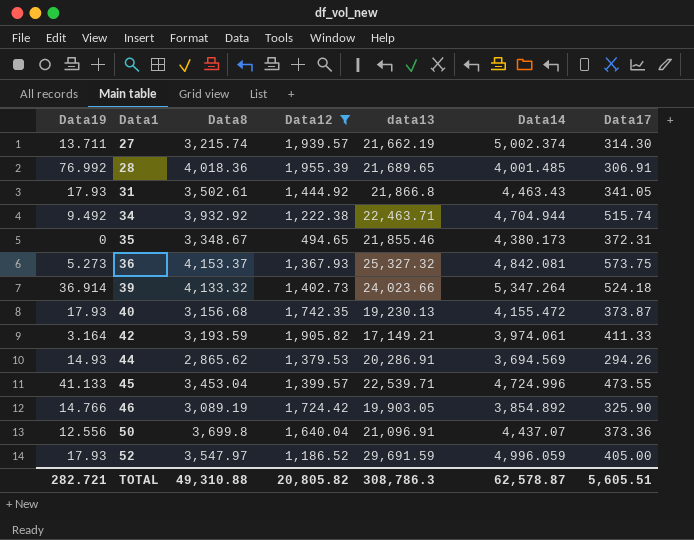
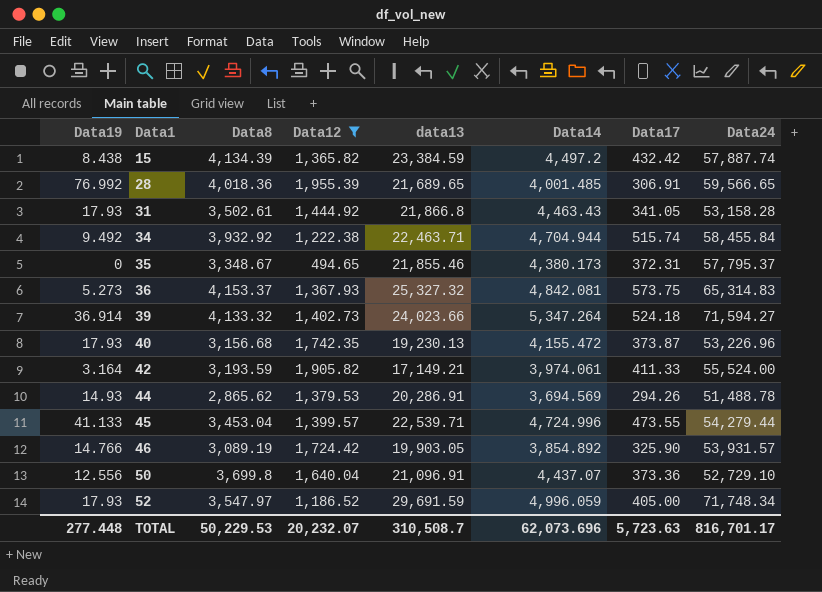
column Data24 | position: none -> 8
row 27: 13.711 | 3,215.74 | 1,939.57 | 21,662.19 | 5,002.374 | 314.30 -> none
row 15: none -> 8.438 | 4,134.39 | 1,365.82 | 23,384.59 | 4,497.2 | 432.42 | 57,887.74
TOTAL | Data19: 282.721 -> 277.448
TOTAL | Data8: 49,310.88 -> 50,229.53
TOTAL | Data12: 20,805.82 -> 20,232.07
TOTAL | data13: 308,786.3 -> 310,508.7
TOTAL | Data14: 62,578.87 -> 62,073.696
TOTAL | Data17: 5,605.51 -> 5,723.63

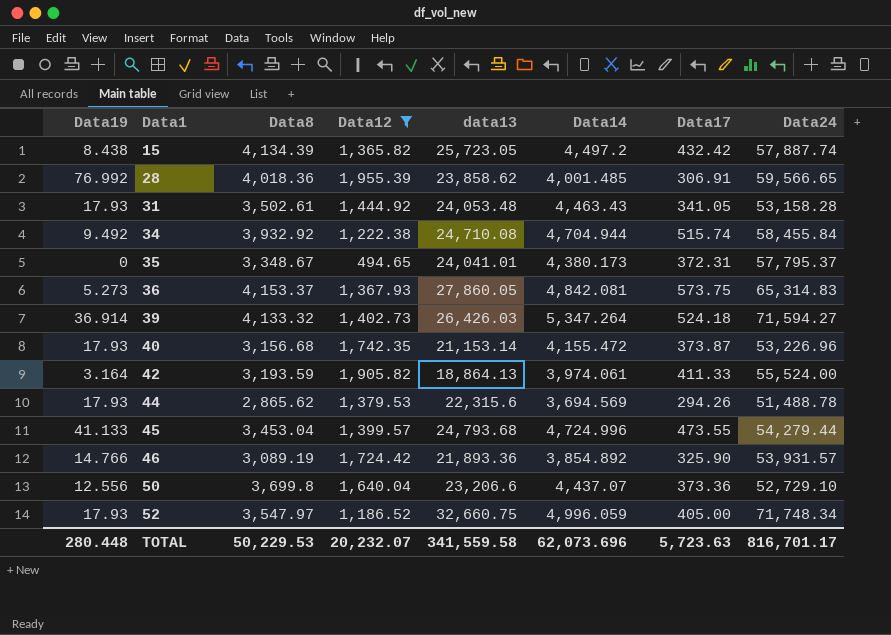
15 | data13: 23,384.59 -> 25,723.05
28 | data13: 21,689.65 -> 23,858.62
31 | data13: 21,866.8 -> 24,053.48
34 | data13: 22,463.71 -> 24,710.08
35 | data13: 21,855.46 -> 24,041.01
36 | data13: 25,327.32 -> 27,860.05
39 | data13: 24,023.66 -> 26,426.03
40 | data13: 19,230.13 -> 21,153.14
42 | data13: 17,149.21 -> 18,864.13
44 | Data19: 14.93 -> 17.93
44 | data13: 20,286.91 -> 22,315.6
45 | data13: 22,539.71 -> 24,793.68
46 | data13: 19,903.05 -> 21,893.36
50 | data13: 21,096.91 -> 23,206.6
52 | data13: 29,691.59 -> 32,660.75
TOTAL | Data19: 277.448 -> 280.448
TOTAL | data13: 310,508.7 -> 341,559.58

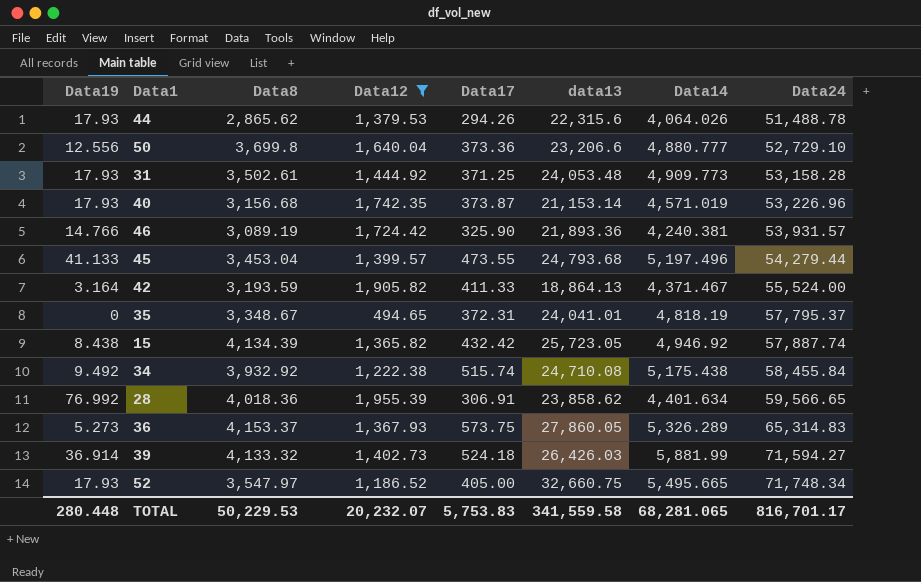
row order: Data1 ascending -> Data24 ascending
column Data17 | position: 7 -> 5
44 | Data14: 3,694.569 -> 4,064.026
50 | Data14: 4,437.07 -> 4,880.777
31 | Data17: 341.05 -> 371.25
31 | Data14: 4,463.43 -> 4,909.773
40 | Data14: 4,155.472 -> 4,571.019
46 | Data14: 3,854.892 -> 4,240.381
45 | Data14: 4,724.996 -> 5,197.496
42 | Data14: 3,974.061 -> 4,371.467
35 | Data14: 4,380.173 -> 4,818.19
15 | Data14: 4,497.2 -> 4,946.92
34 | Data14: 4,704.944 -> 5,175.438
28 | Data14: 4,001.485 -> 4,401.634
36 | Data14: 4,842.081 -> 5,326.289
39 | Data14: 5,347.264 -> 5,881.99
52 | Data14: 4,996.059 -> 5,495.665
TOTAL | Data17: 5,723.63 -> 5,753.83
TOTAL | Data14: 62,073.696 -> 68,281.065

